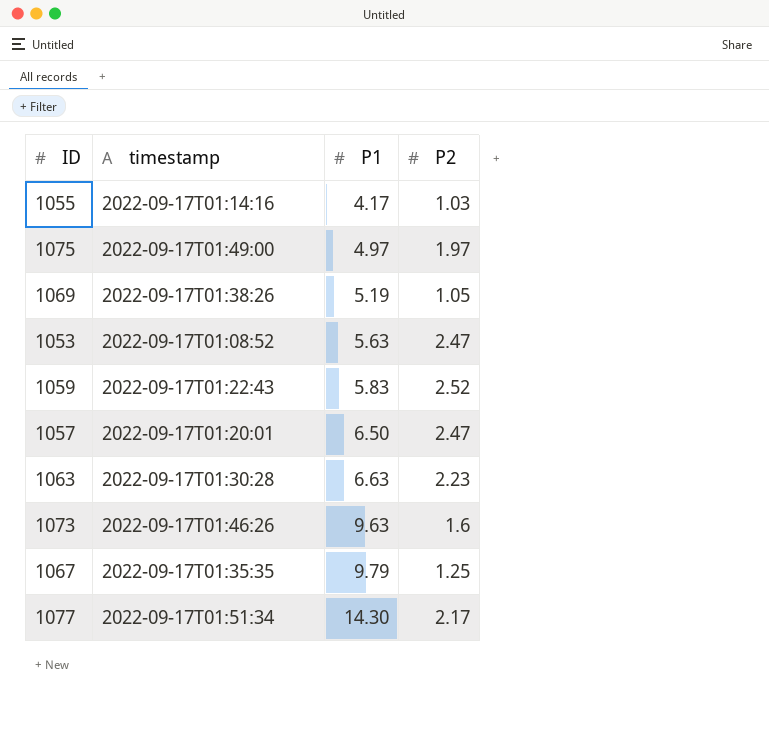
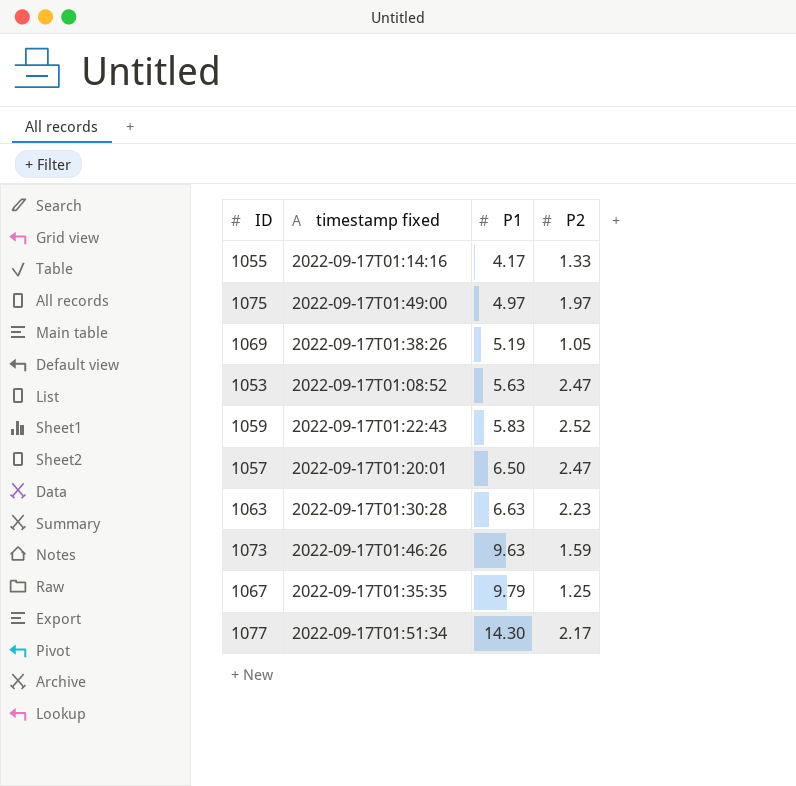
column name: timestamp -> timestamp fixed
1055 | P2: 1.03 -> 1.33
1073 | P2: 1.6 -> 1.59

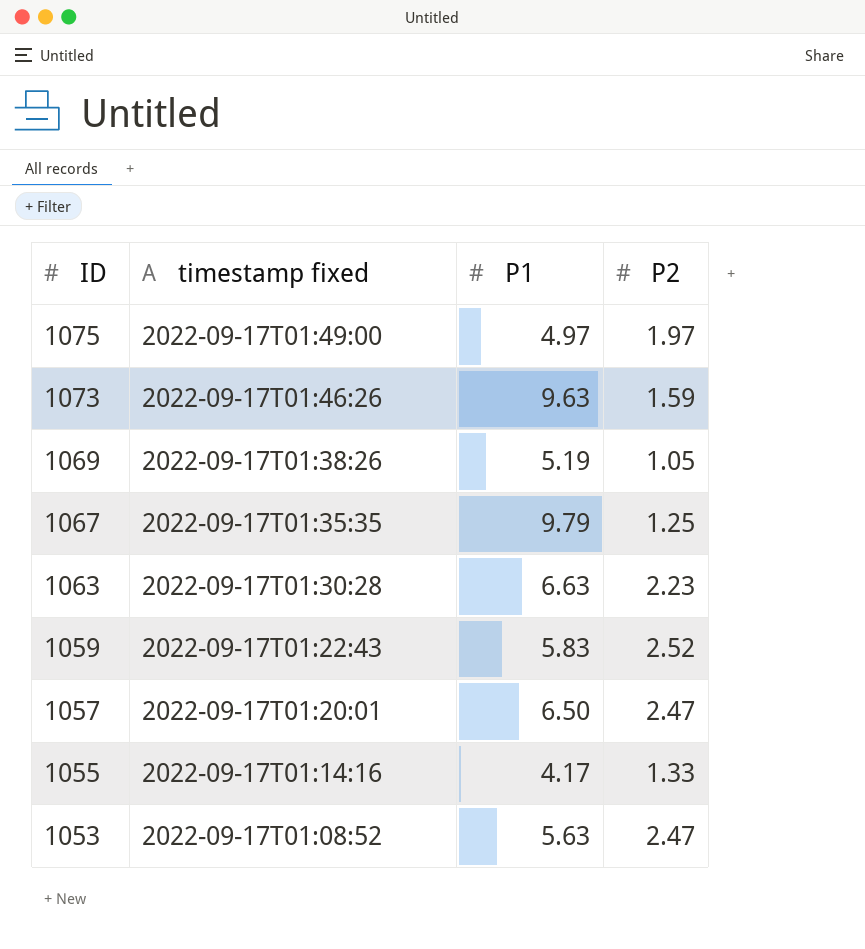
row order: P1 ascending -> ID descending
row 1077: 2022-09-17T01:51:34 | 14.30 | 2.17 -> none

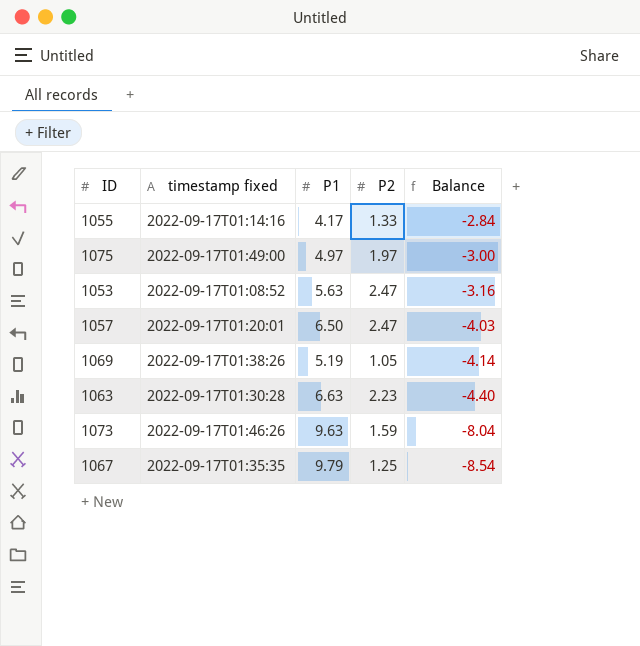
row order: ID descending -> Balance descending
column Balance | formula: none -> [P2] - [P1]
row 1059: 2022-09-17T01:22:43 | 5.83 | 2.52 -> none

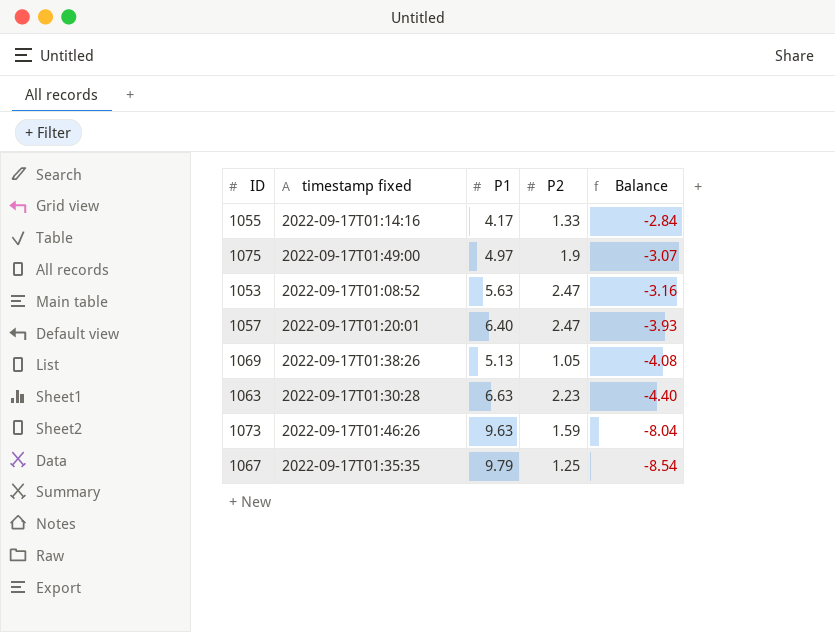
1075 | P2: 1.97 -> 1.9
1075 | Balance: -3.00 -> -3.07
1057 | P1: 6.50 -> 6.40
1057 | Balance: -4.03 -> -3.93
1069 | P1: 5.19 -> 5.13
1069 | Balance: -4.14 -> -4.08

